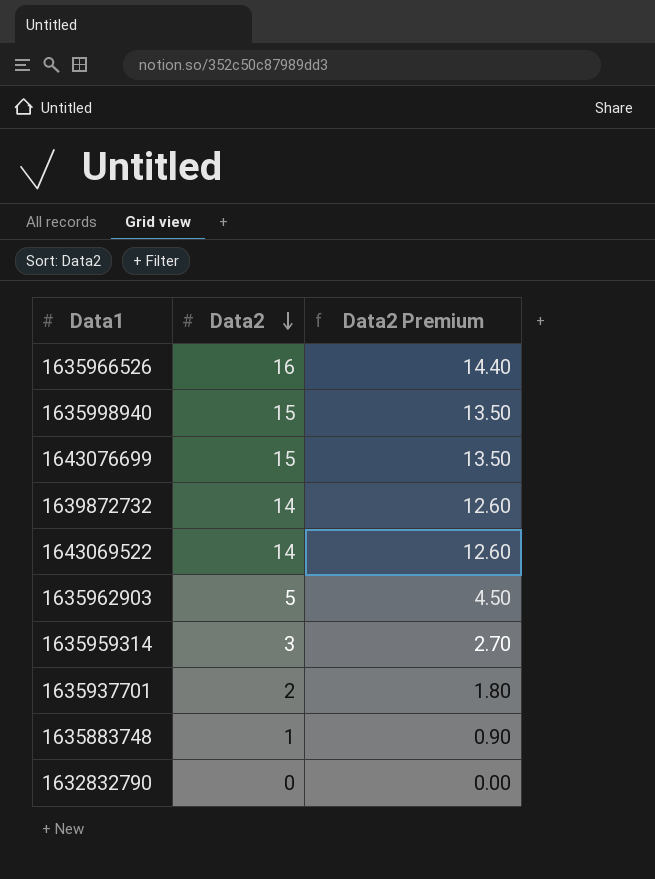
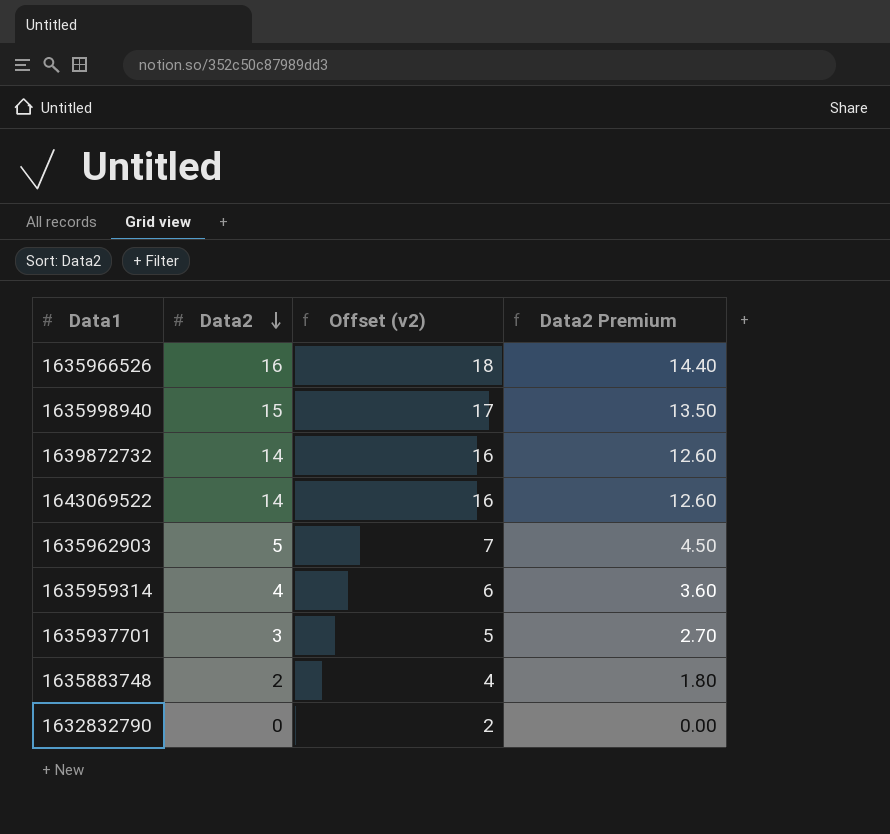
column Offset (v2) | formula: none -> [Data2] + 2
row 1643076699: 15 | 13.50 -> none
1635959314 | Data2: 3 -> 4
1635959314 | Data2 Premium: 2.70 -> 3.60
1635937701 | Data2: 2 -> 3
1635937701 | Data2 Premium: 1.80 -> 2.70
1635883748 | Data2: 1 -> 2
1635883748 | Data2 Premium: 0.90 -> 1.80

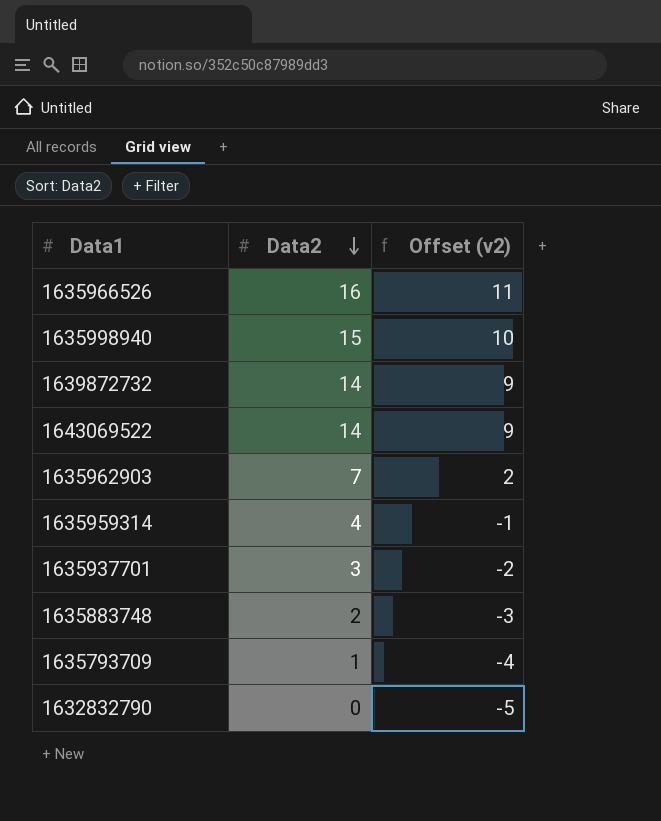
column Data2 Premium | formula: [Data2] * 0.9 -> none
column Offset (v2) | formula: [Data2] + 2 -> [Data2] - 5
1635962903 | Data2: 5 -> 7
row 1635793709: none -> 1 | -4

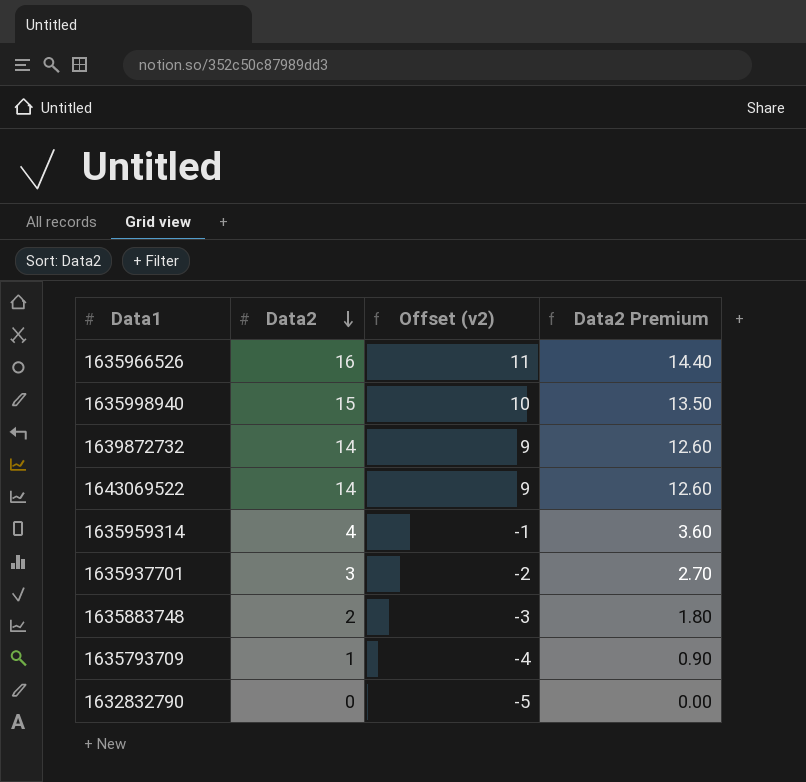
column Data2 Premium | formula: none -> [Data2] * 0.9
row 1635962903: 7 | 2 -> none

